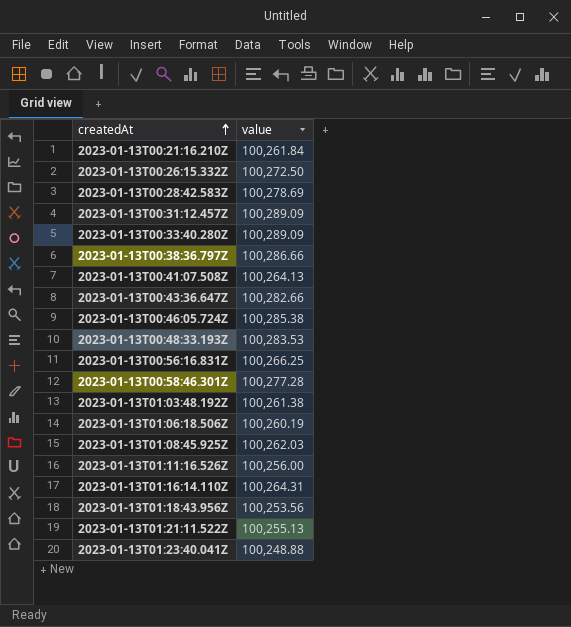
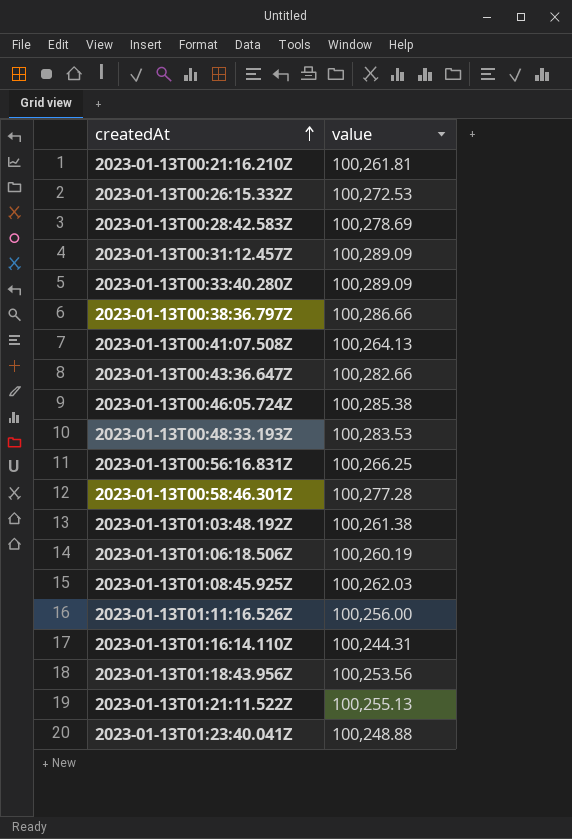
2023-01-13T00:21:16.210Z | value: 100,261.84 -> 100,261.81
2023-01-13T00:26:15.332Z | value: 100,272.50 -> 100,272.53
2023-01-13T01:16:14.110Z | value: 100,264.31 -> 100,244.31

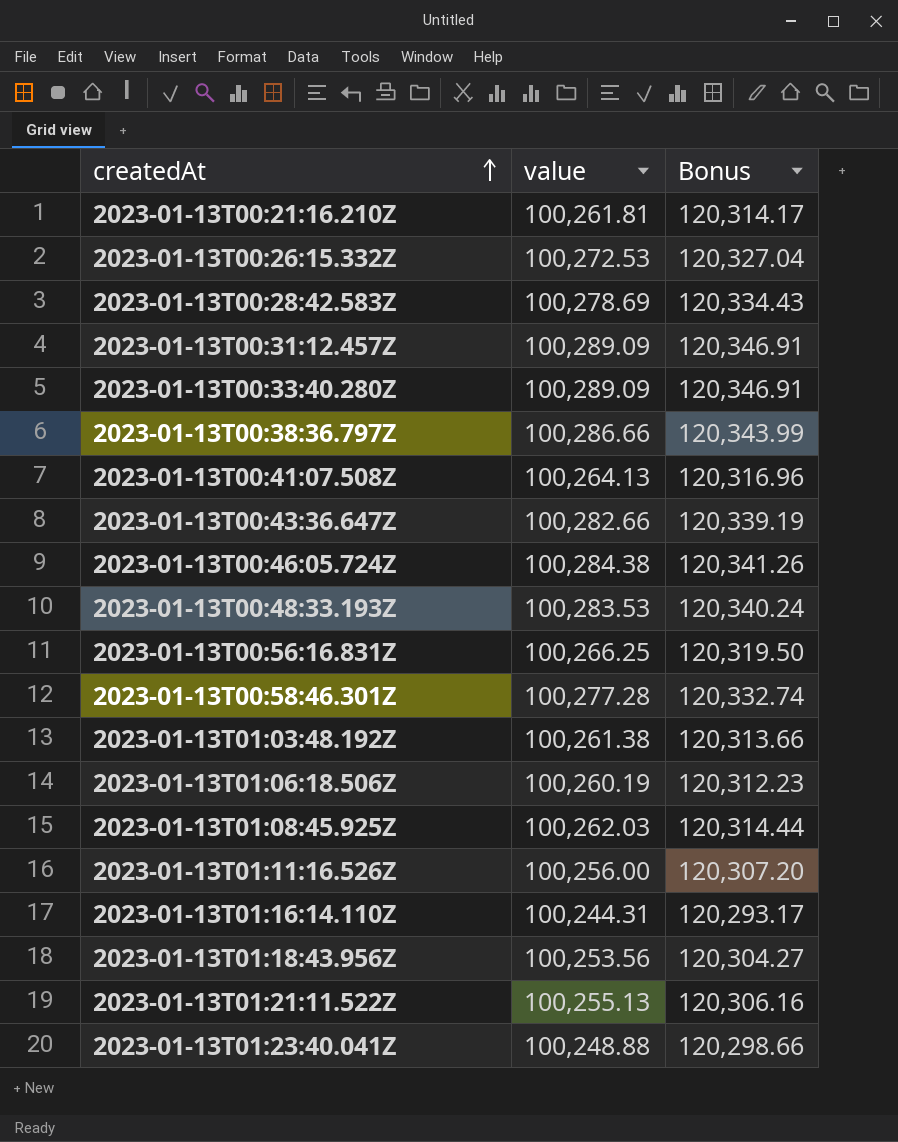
column Bonus | formula: none -> [value] * 1.2
2023-01-13T00:46:05.724Z | value: 100,285.38 -> 100,284.38

